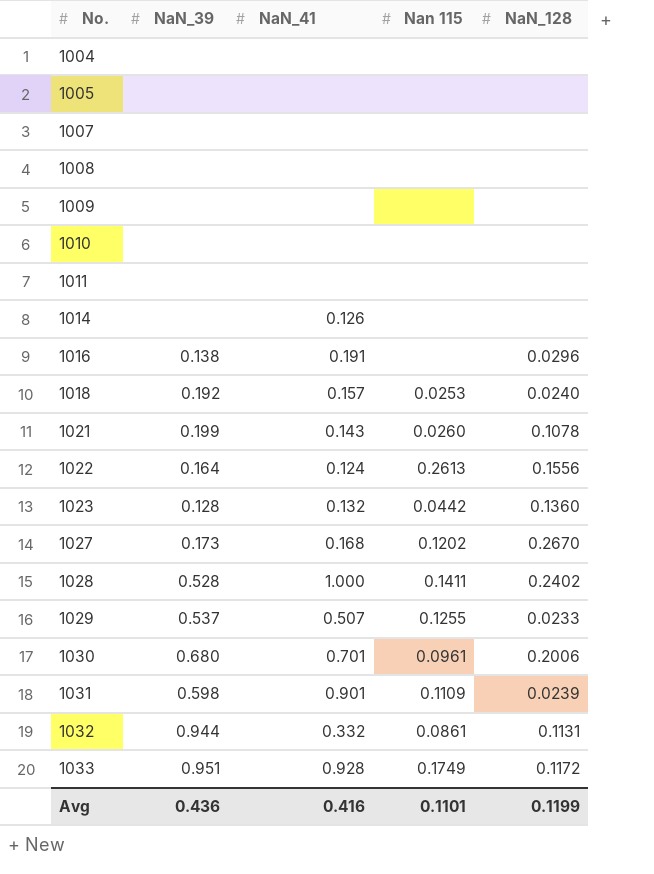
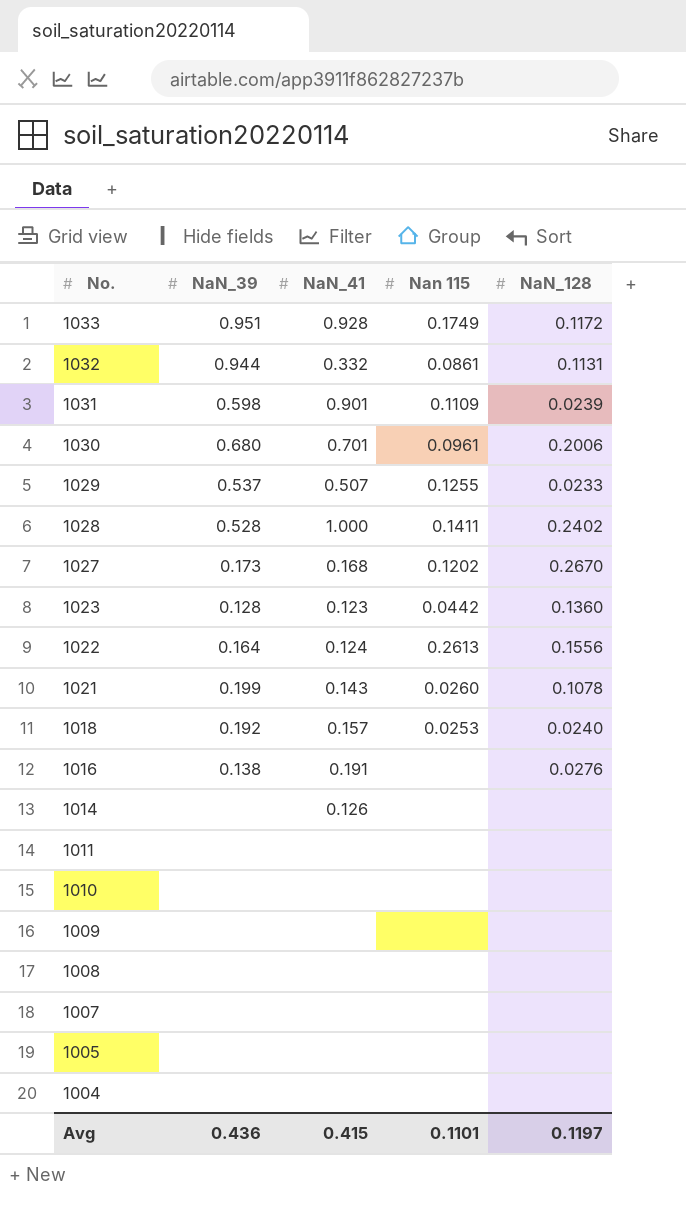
row order: No. ascending -> No. descending
1023 | NaN_41: 0.132 -> 0.123
1016 | NaN_128: 0.0296 -> 0.0276
Avg | NaN_41: 0.416 -> 0.415
Avg | NaN_128: 0.1199 -> 0.1197

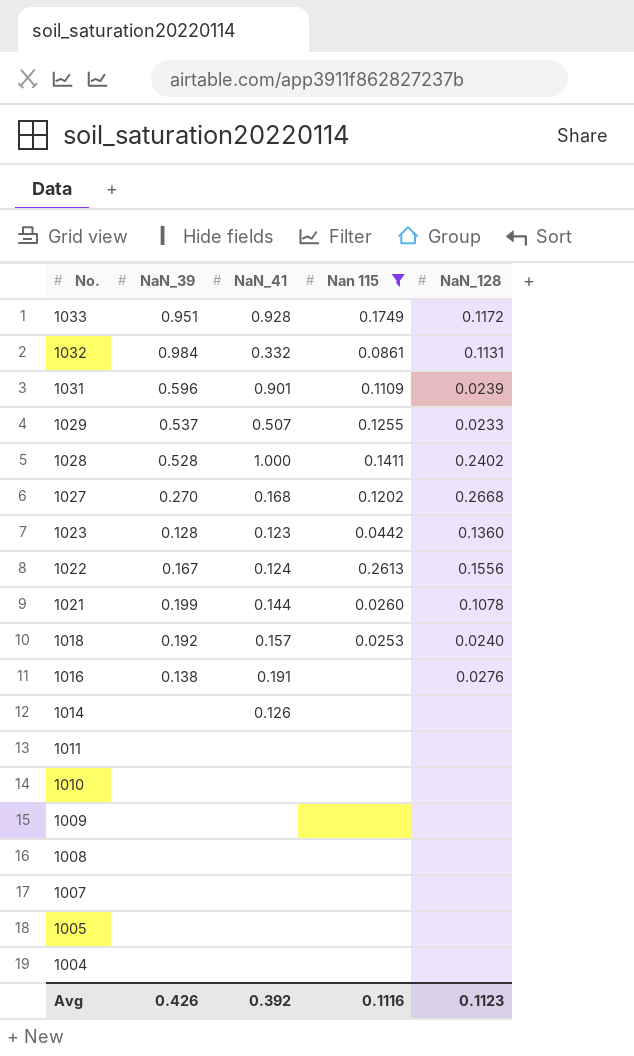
filter: none -> Nan 115 != 0.0961
1032 | NaN_39: 0.944 -> 0.984
1031 | NaN_39: 0.598 -> 0.596
1027 | NaN_39: 0.173 -> 0.270
1027 | NaN_128: 0.2670 -> 0.2668
1022 | NaN_39: 0.164 -> 0.167
1021 | NaN_41: 0.143 -> 0.144
Avg | NaN_39: 0.436 -> 0.426
Avg | NaN_41: 0.415 -> 0.392
Avg | Nan 115: 0.1101 -> 0.1116
Avg | NaN_128: 0.1197 -> 0.1123

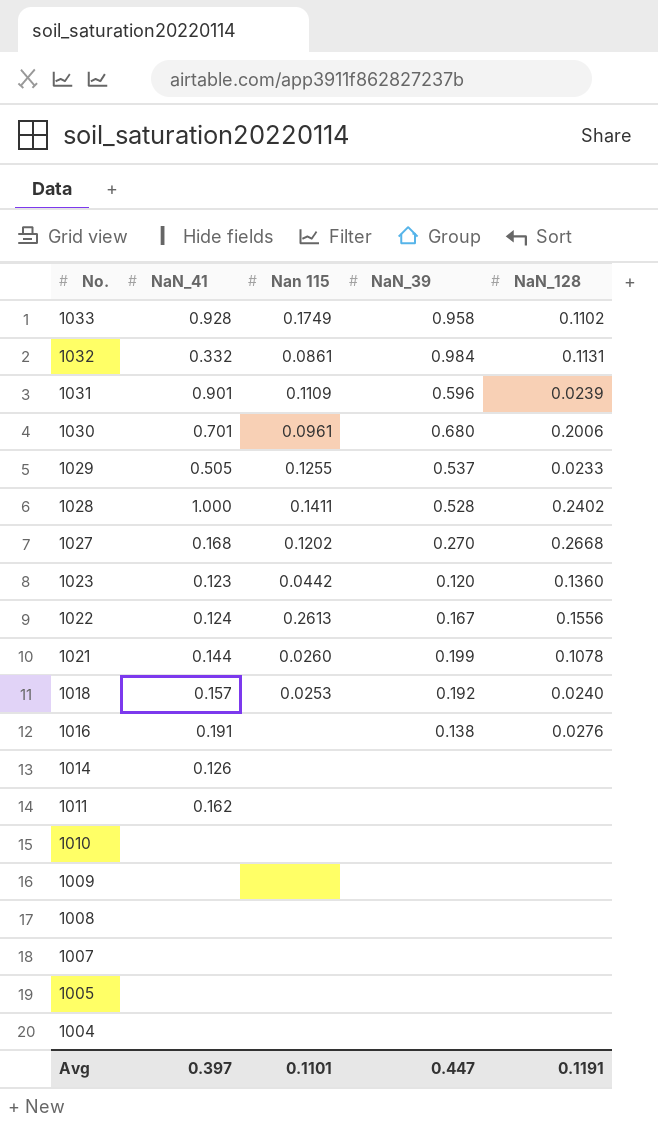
filter: Nan 115 != 0.0961 -> none
column NaN_39 | position: 2 -> 4
1033 | NaN_39: 0.951 -> 0.958
1033 | NaN_128: 0.1172 -> 0.1102
1029 | NaN_41: 0.507 -> 0.505
1023 | NaN_39: 0.128 -> 0.120
1011 | NaN_41: none -> 0.162
Avg | NaN_41: 0.392 -> 0.397
Avg | Nan 115: 0.1116 -> 0.1101
Avg | NaN_39: 0.426 -> 0.447
Avg | NaN_128: 0.1123 -> 0.1191

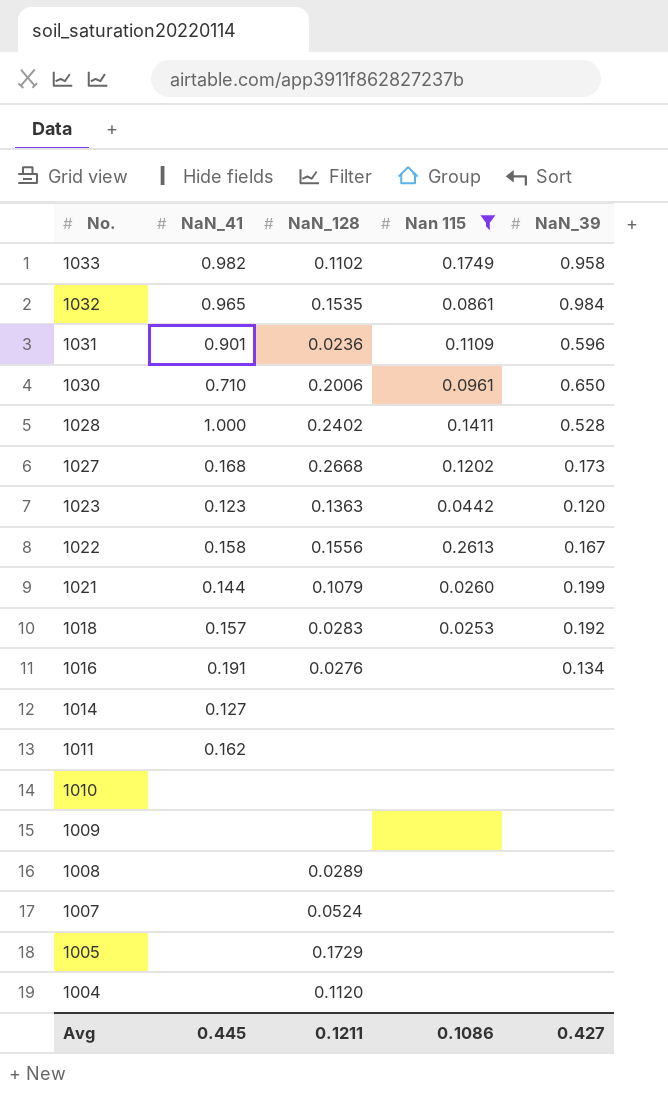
filter: none -> Nan 115 != 0.1255
column NaN_128 | position: 5 -> 3
1033 | NaN_41: 0.928 -> 0.982
1032 | NaN_41: 0.332 -> 0.965
1032 | NaN_128: 0.1131 -> 0.1535
1031 | NaN_128: 0.0239 -> 0.0236
1030 | NaN_41: 0.701 -> 0.710
1030 | NaN_39: 0.680 -> 0.650
1027 | NaN_39: 0.270 -> 0.173
1023 | NaN_128: 0.1360 -> 0.1363
1022 | NaN_41: 0.124 -> 0.158
1021 | NaN_128: 0.1078 -> 0.1079
1018 | NaN_128: 0.0240 -> 0.0283
1016 | NaN_39: 0.138 -> 0.134
1014 | NaN_41: 0.126 -> 0.127
1008 | NaN_128: none -> 0.0289
1007 | NaN_128: none -> 0.0524
1005 | NaN_128: none -> 0.1729
1004 | NaN_128: none -> 0.1120
Avg | NaN_41: 0.397 -> 0.445
Avg | NaN_128: 0.1191 -> 0.1211
Avg | Nan 115: 0.1101 -> 0.1086
Avg | NaN_39: 0.447 -> 0.427

